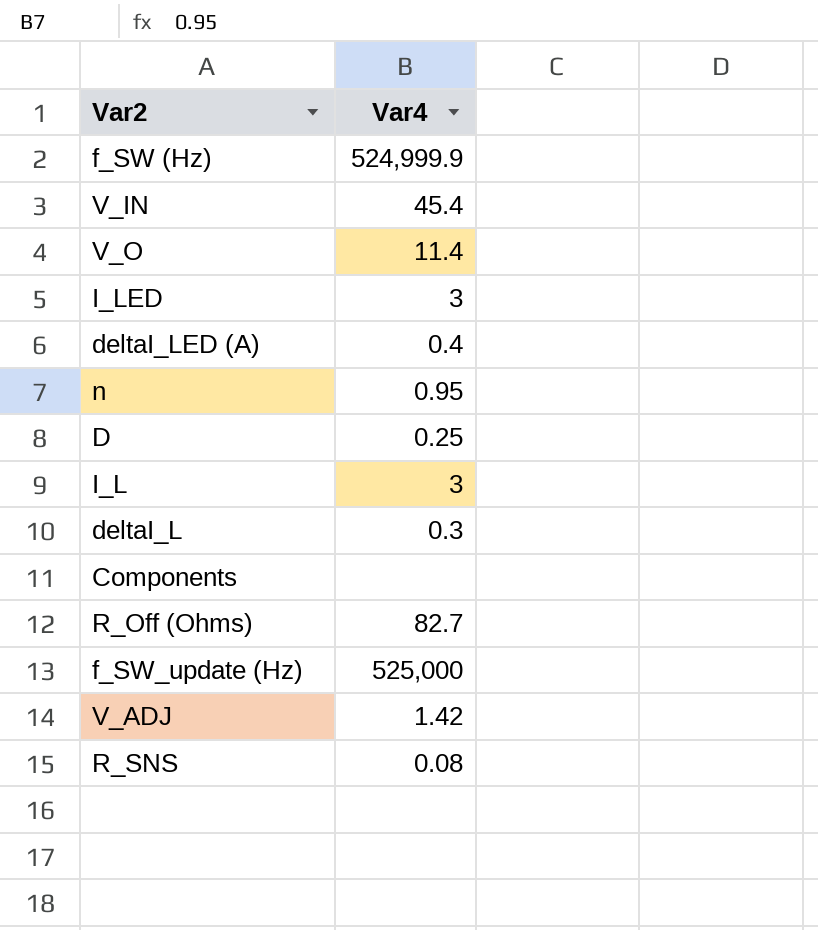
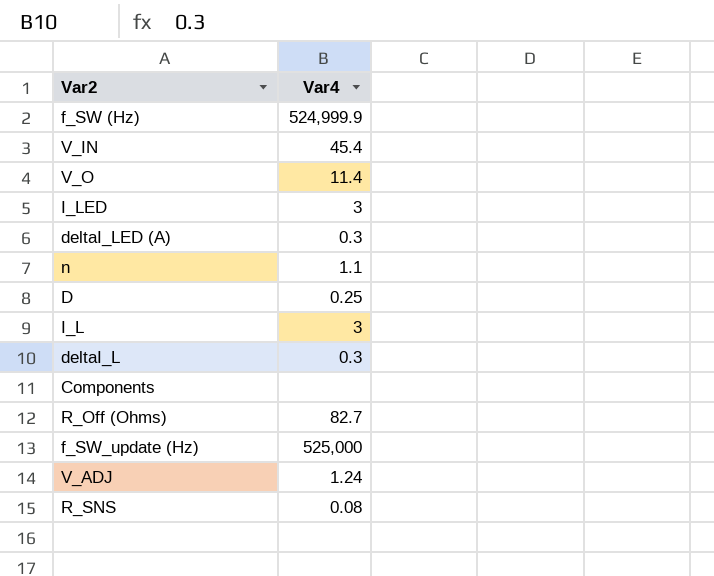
deltaI_LED (A) | Var4: 0.4 -> 0.3
n | Var4: 0.95 -> 1.1
V_ADJ | Var4: 1.42 -> 1.24

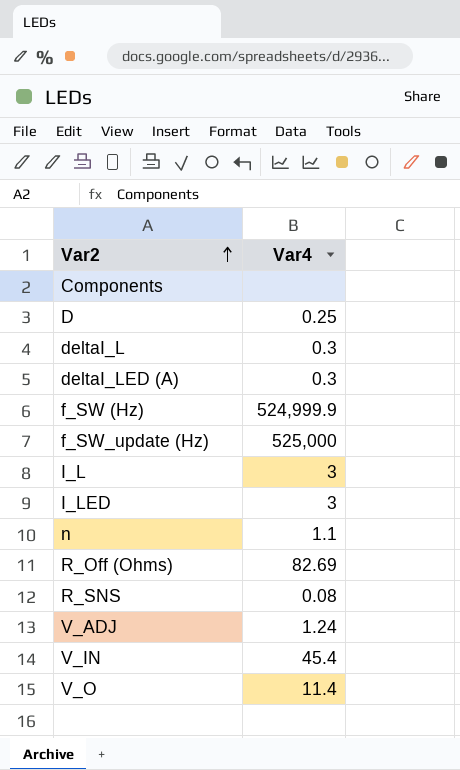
row order: none -> Var2 ascending
R_Off (Ohms) | Var4: 82.7 -> 82.69

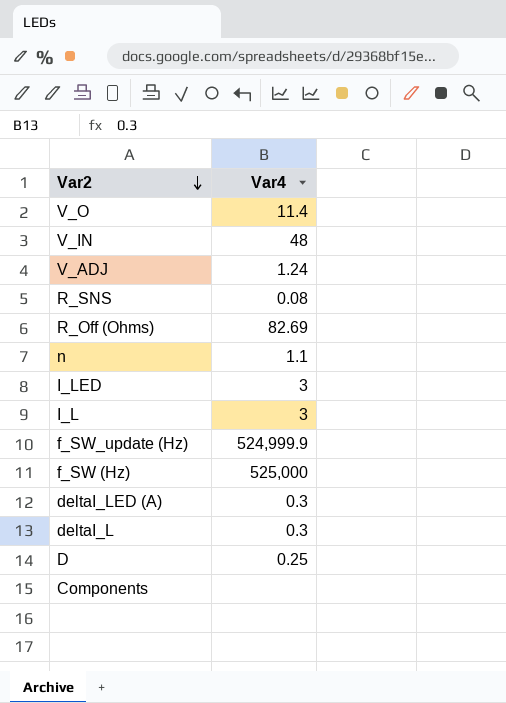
row order: Var2 ascending -> Var2 descending
V_IN | Var4: 45.4 -> 48
f_SW_update (Hz) | Var4: 525,000 -> 524,999.9
f_SW (Hz) | Var4: 524,999.9 -> 525,000

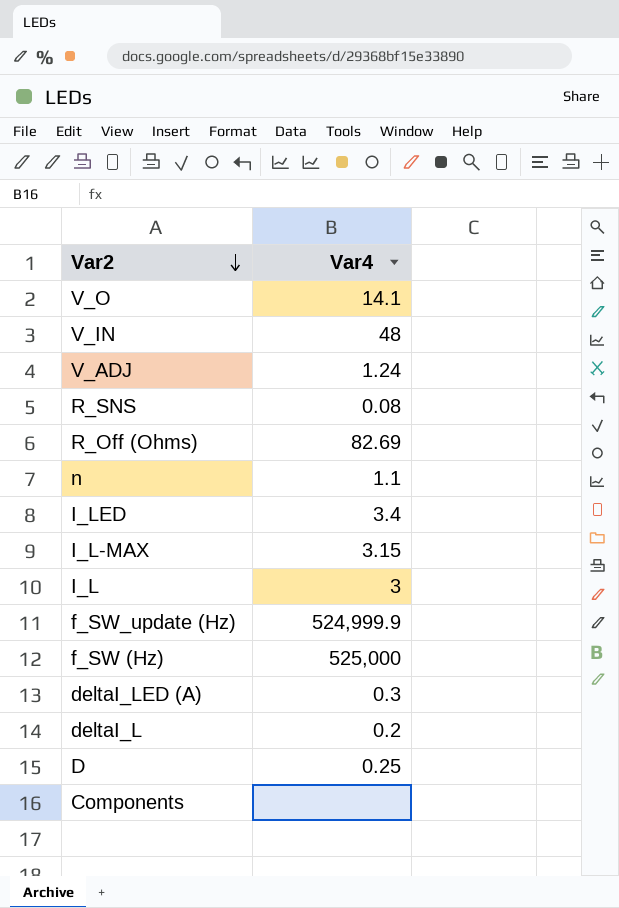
V_O | Var4: 11.4 -> 14.1
I_LED | Var4: 3 -> 3.4
row I_L-MAX: none -> 3.15
deltaI_L | Var4: 0.3 -> 0.2

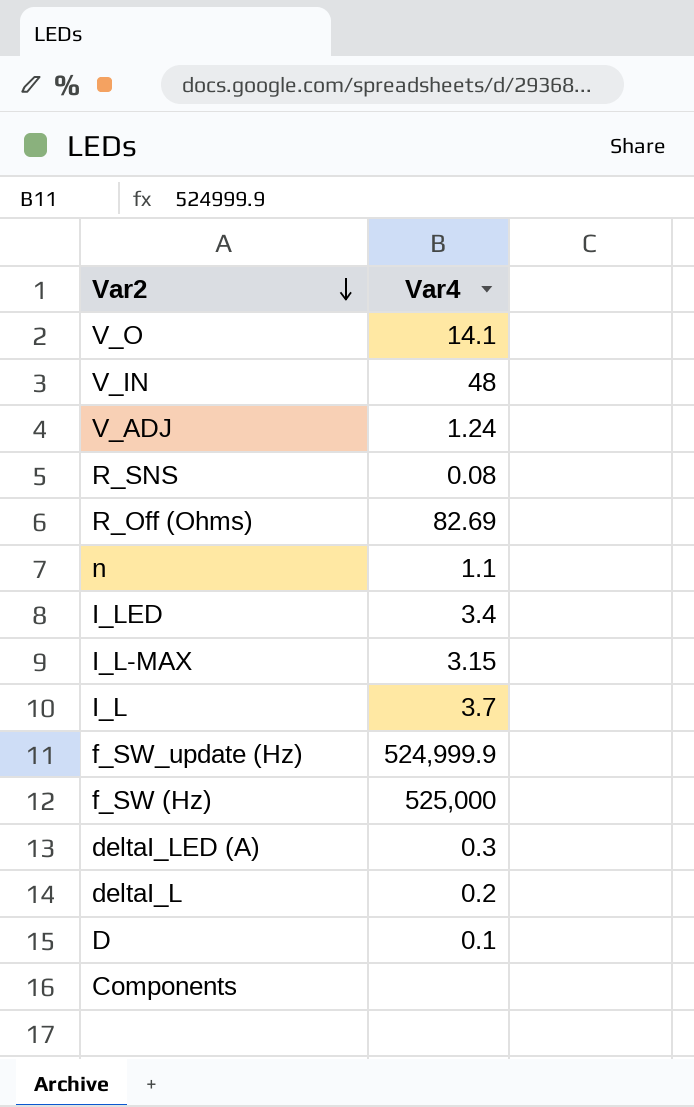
I_L | Var4: 3 -> 3.7
D | Var4: 0.25 -> 0.1

